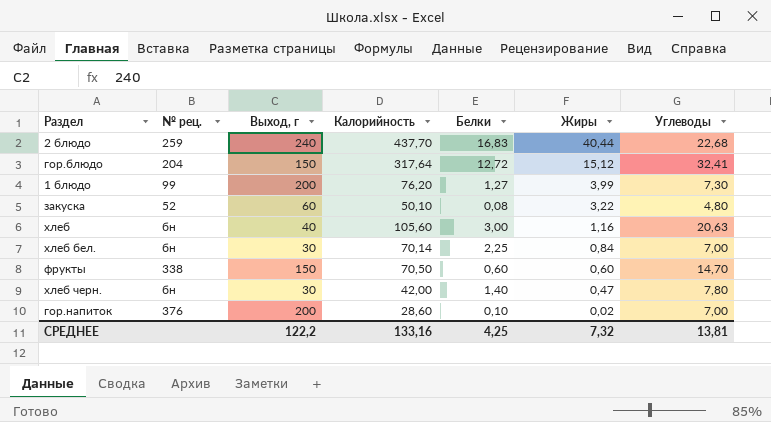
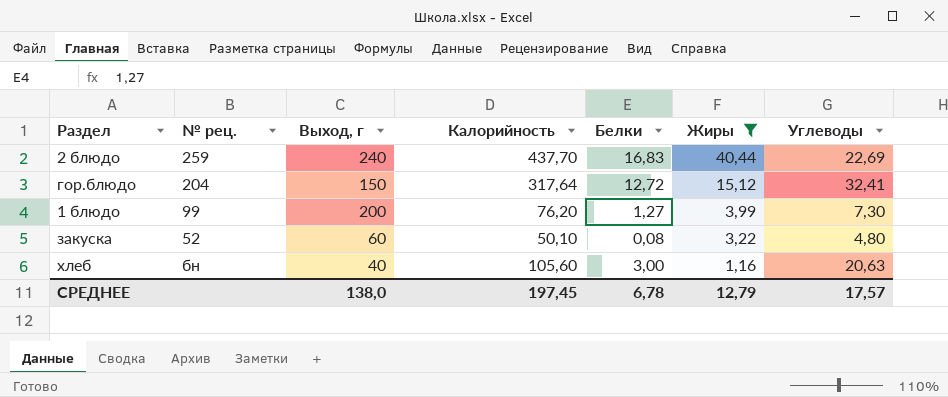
filter: none -> Жиры >= 1,16
2 блюдо | Углеводы: 22,68 -> 22,69
СРЕДНЕЕ | Выход, г: 122,2 -> 138,0
СРЕДНЕЕ | Калорийность: 133,16 -> 197,45
СРЕДНЕЕ | Белки: 4,25 -> 6,78
СРЕДНЕЕ | Жиры: 7,32 -> 12,79
СРЕДНЕЕ | Углеводы: 13,81 -> 17,57

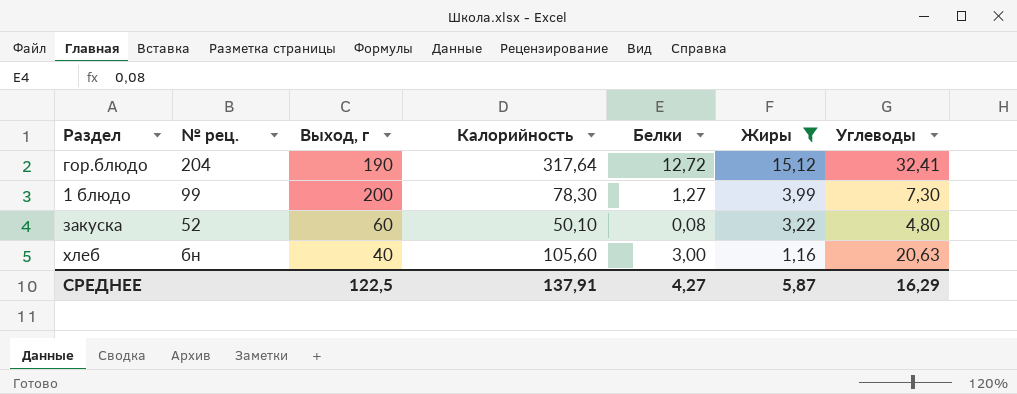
row 2 блюдо: 259 | 240 | 437,70 | 16,83 | 40,44 | 22,69 -> none
гор.блюдо | Выход, г: 150 -> 190
1 блюдо | Калорийность: 76,20 -> 78,30
СРЕДНЕЕ | Выход, г: 138,0 -> 122,5
СРЕДНЕЕ | Калорийность: 197,45 -> 137,91
СРЕДНЕЕ | Белки: 6,78 -> 4,27
СРЕДНЕЕ | Жиры: 12,79 -> 5,87
СРЕДНЕЕ | Углеводы: 17,57 -> 16,29

